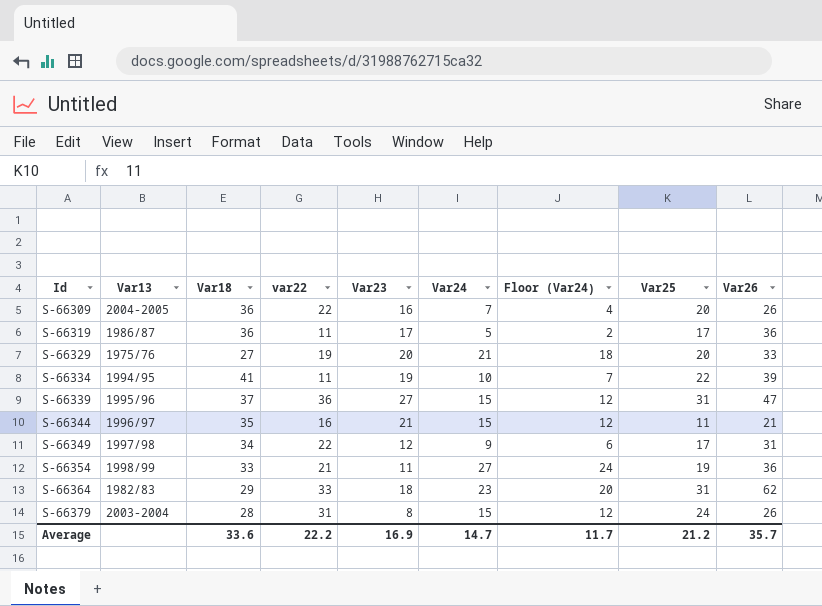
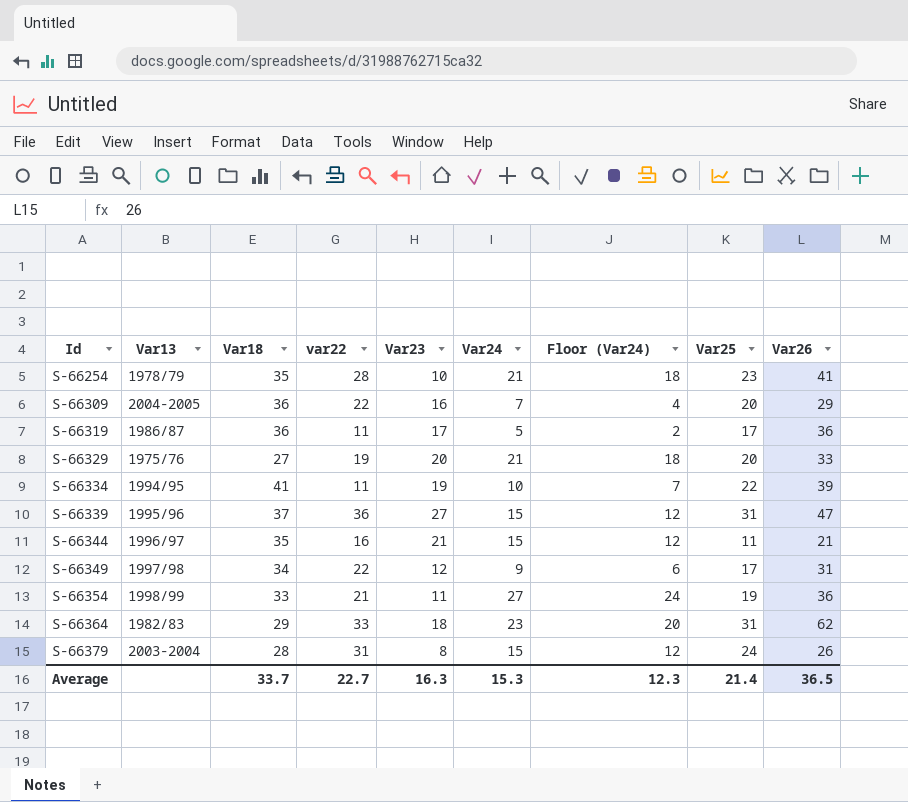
row S-66254: none -> 1978/79 | 35 | 28 | 10 | 21 | 18 | 23 | 41
S-66309 | Var26: 26 -> 29
Average | Var18: 33.6 -> 33.7
Average | var22: 22.2 -> 22.7
Average | Var23: 16.9 -> 16.3
Average | Var24: 14.7 -> 15.3
Average | Floor (Var24): 11.7 -> 12.3
Average | Var25: 21.2 -> 21.4
Average | Var26: 35.7 -> 36.5

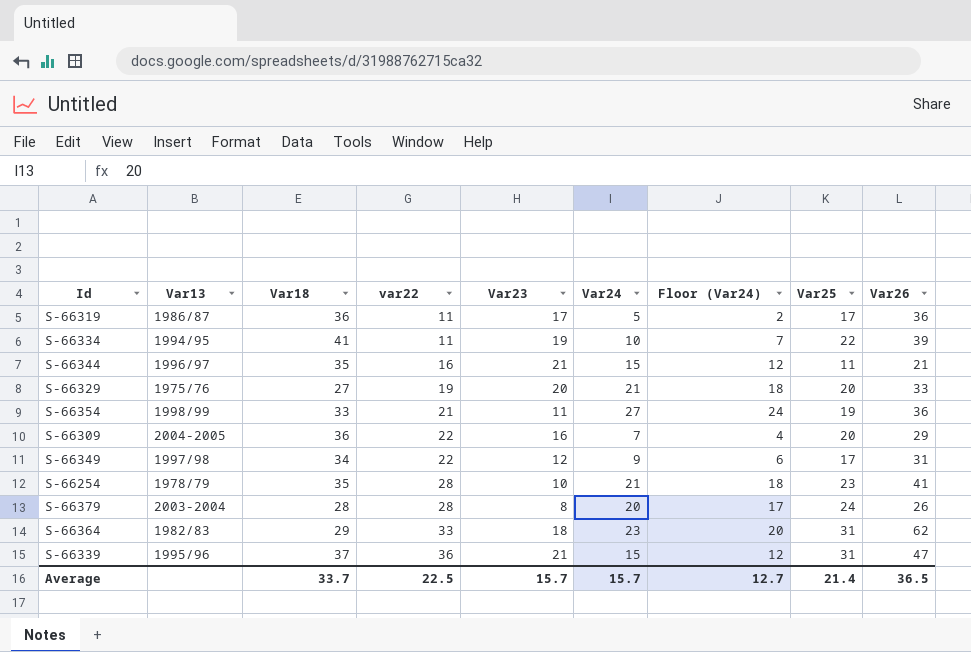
row order: Id ascending -> var22 ascending
S-66379 | var22: 31 -> 28
S-66379 | Var24: 15 -> 20
S-66379 | Floor (Var24): 12 -> 17
S-66339 | Var23: 27 -> 21
Average | var22: 22.7 -> 22.5
Average | Var23: 16.3 -> 15.7
Average | Var24: 15.3 -> 15.7
Average | Floor (Var24): 12.3 -> 12.7

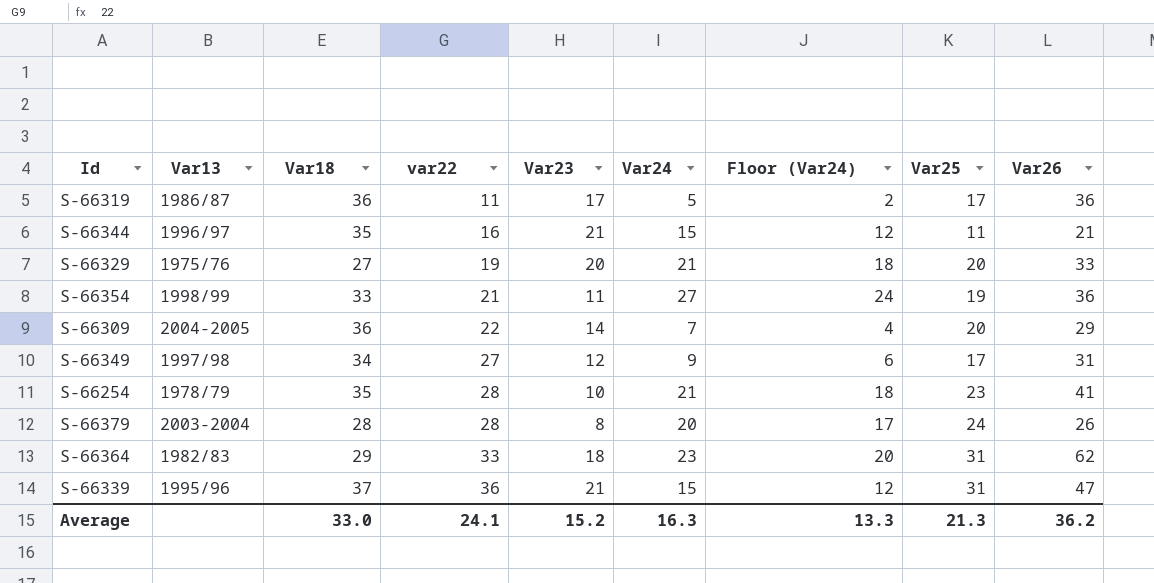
row S-66334: 1994/95 | 41 | 11 | 19 | 10 | 7 | 22 | 39 -> none
S-66309 | Var23: 16 -> 14
S-66349 | var22: 22 -> 27
Average | Var18: 33.7 -> 33.0
Average | var22: 22.5 -> 24.1
Average | Var23: 15.7 -> 15.2
Average | Var24: 15.7 -> 16.3
Average | Floor (Var24): 12.7 -> 13.3
Average | Var25: 21.4 -> 21.3
Average | Var26: 36.5 -> 36.2

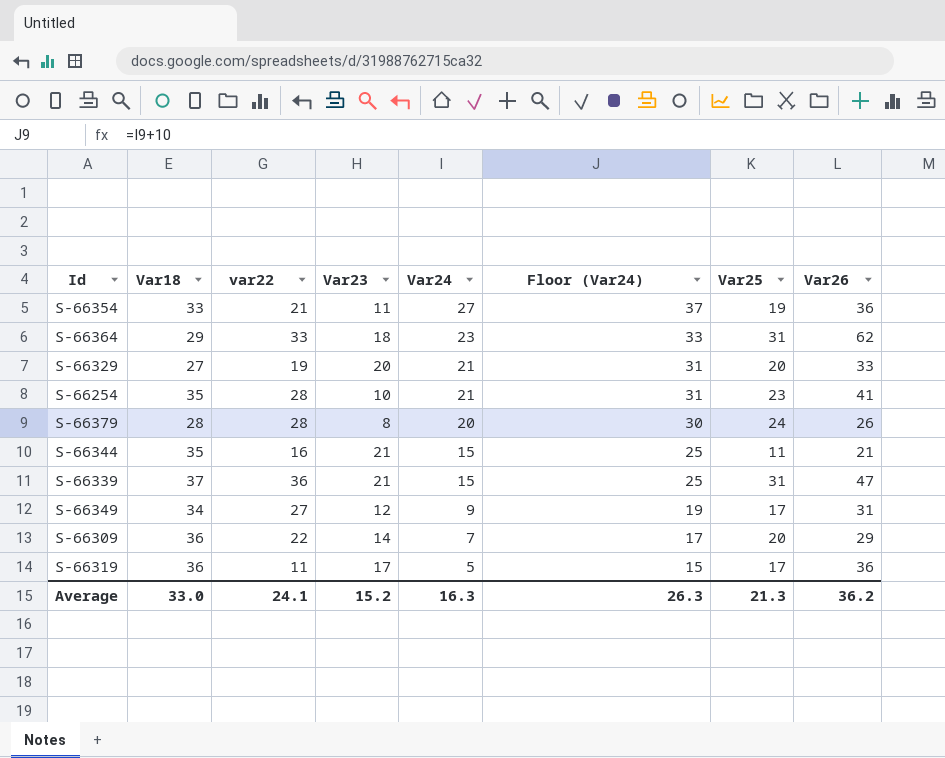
row order: var22 ascending -> Var24 descending
column Var13 | position: 2 -> none
column Floor (Var24) | formula: [Var24] - 3 -> [Var24] + 10
Average | Floor (Var24): 13.3 -> 26.3

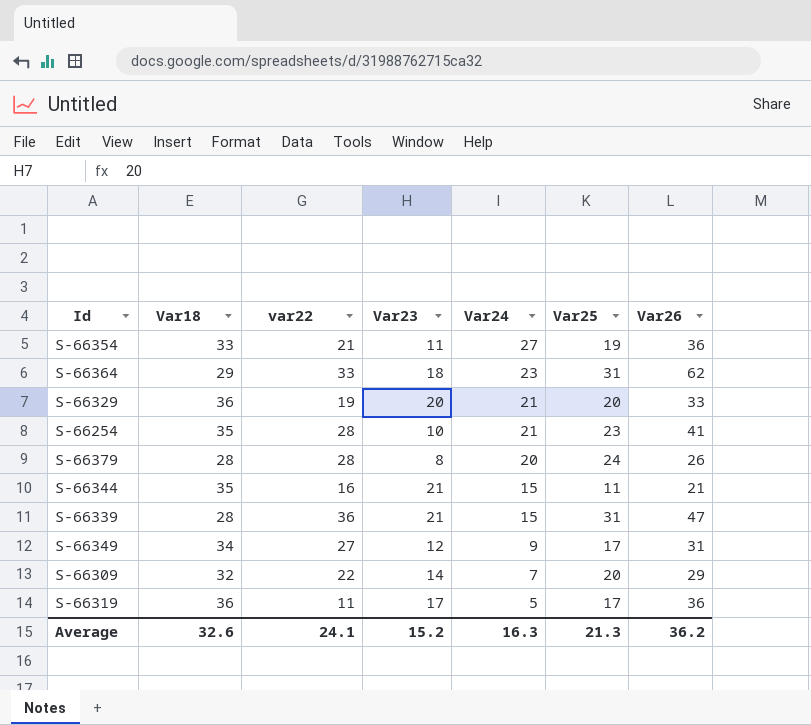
column Floor (Var24) | formula: [Var24] + 10 -> none
S-66329 | Var18: 27 -> 36
S-66339 | Var18: 37 -> 28
S-66309 | Var18: 36 -> 32
Average | Var18: 33.0 -> 32.6

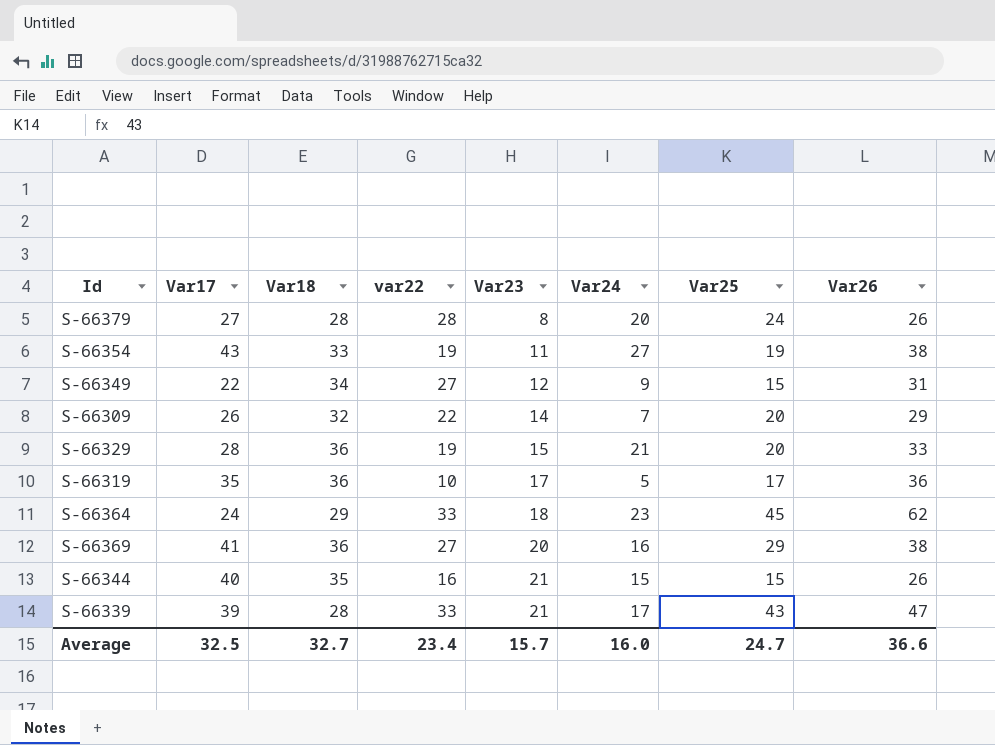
row order: Var24 descending -> Var23 ascending
column Var17 | position: none -> 2
row S-66254: 35 | 28 | 10 | 21 | 23 | 41 -> none
S-66354 | var22: 21 -> 19
S-66354 | Var26: 36 -> 38
S-66349 | Var25: 17 -> 15
S-66329 | Var23: 20 -> 15
S-66319 | var22: 11 -> 10
S-66364 | Var25: 31 -> 45
row S-66369: none -> 41 | 36 | 27 | 20 | 16 | 29 | 38
S-66344 | Var25: 11 -> 15
S-66344 | Var26: 21 -> 26
S-66339 | var22: 36 -> 33
S-66339 | Var24: 15 -> 17
S-66339 | Var25: 31 -> 43
Average | Var18: 32.6 -> 32.7
Average | var22: 24.1 -> 23.4
Average | Var23: 15.2 -> 15.7
Average | Var24: 16.3 -> 16.0
Average | Var25: 21.3 -> 24.7
Average | Var26: 36.2 -> 36.6

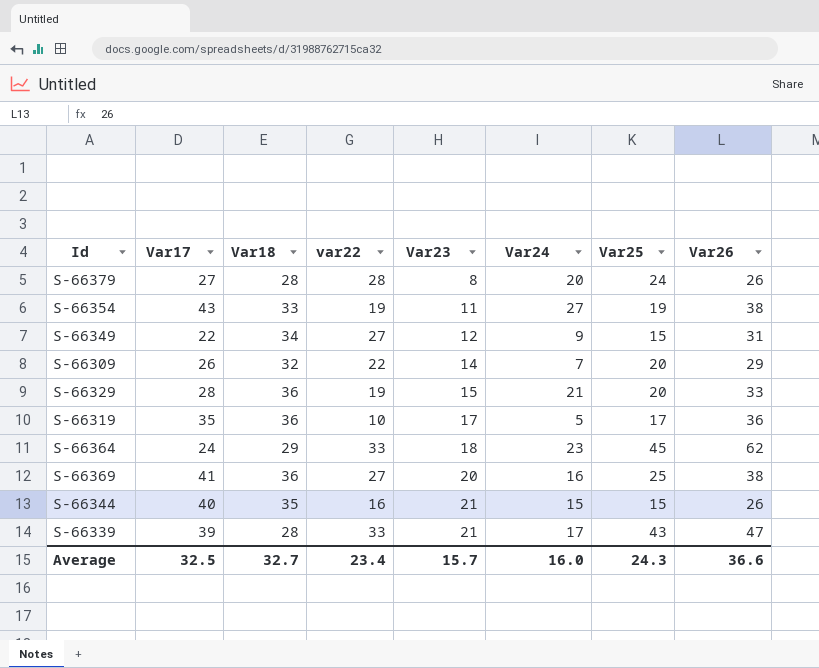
S-66369 | Var25: 29 -> 25
Average | Var25: 24.7 -> 24.3

